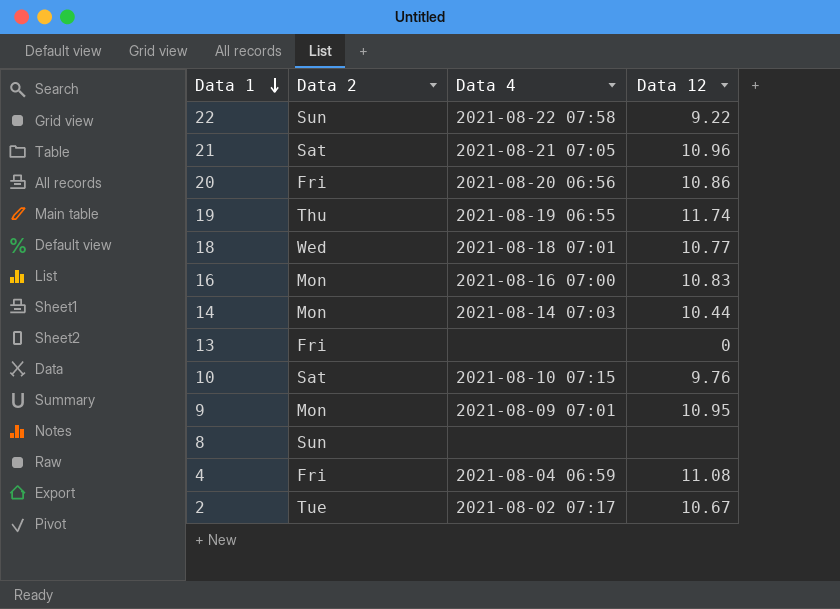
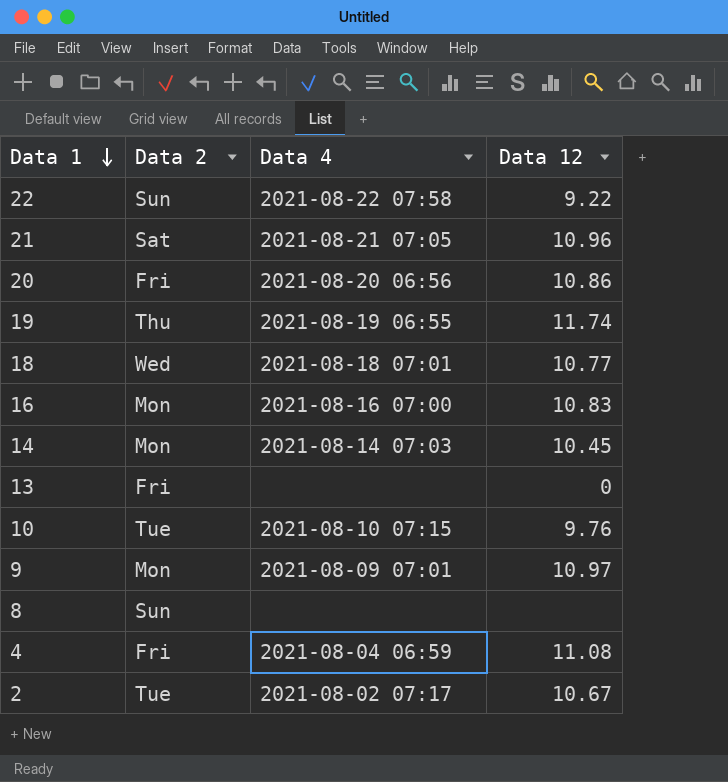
14 | Data 12: 10.44 -> 10.45
10 | Data 2: Sat -> Tue
9 | Data 12: 10.95 -> 10.97

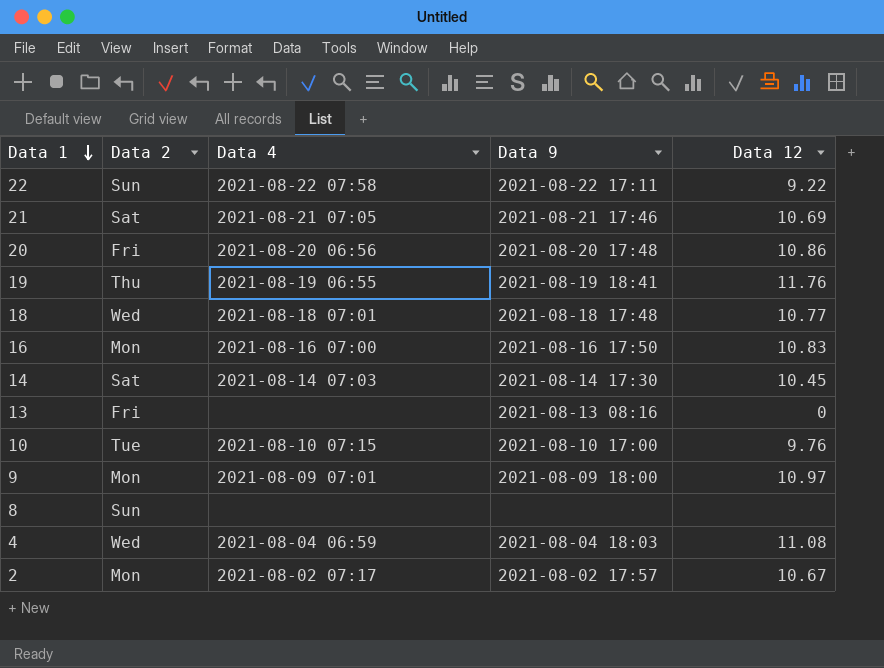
column Data 9 | position: none -> 4
21 | Data 12: 10.96 -> 10.69
19 | Data 12: 11.74 -> 11.76
14 | Data 2: Mon -> Sat
4 | Data 2: Fri -> Wed
2 | Data 2: Tue -> Mon

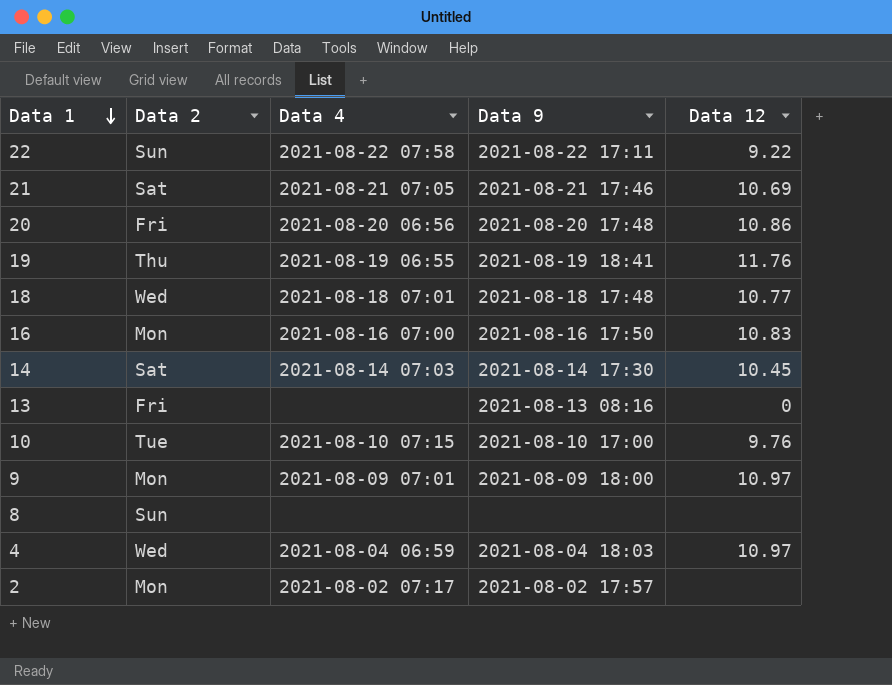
4 | Data 12: 11.08 -> 10.97
2 | Data 12: 10.67 -> none

